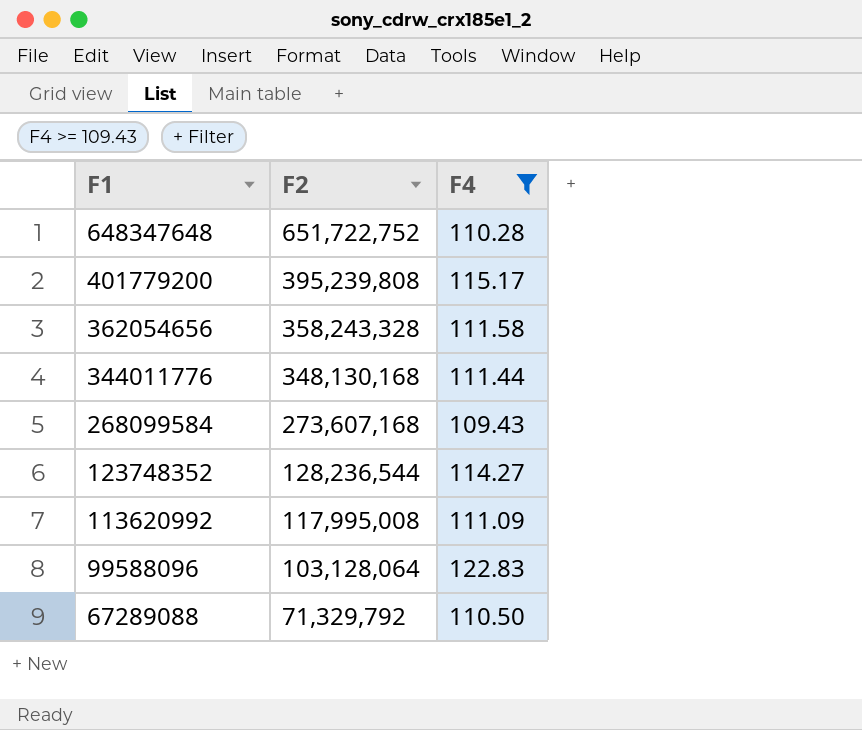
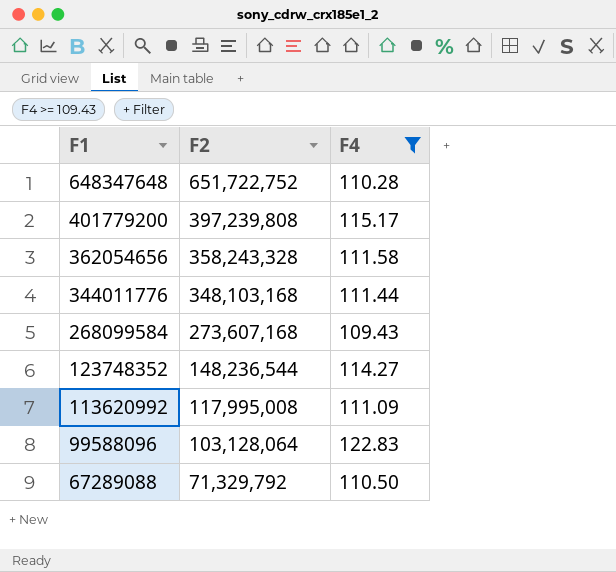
401779200 | F2: 395,239,808 -> 397,239,808
344011776 | F2: 348,130,168 -> 348,103,168
123748352 | F2: 128,236,544 -> 148,236,544

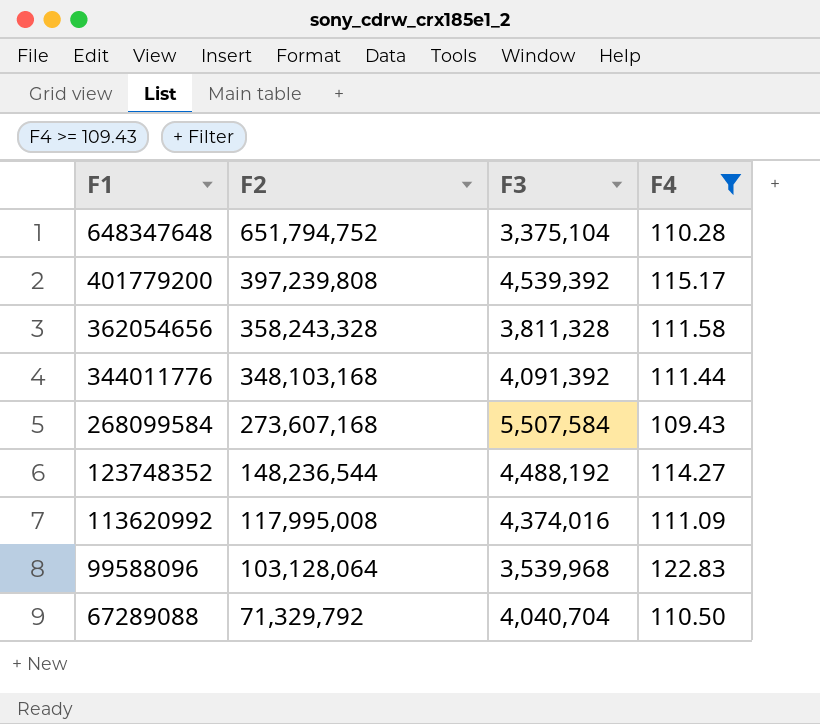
column F3 | position: none -> 3
648347648 | F2: 651,722,752 -> 651,794,752

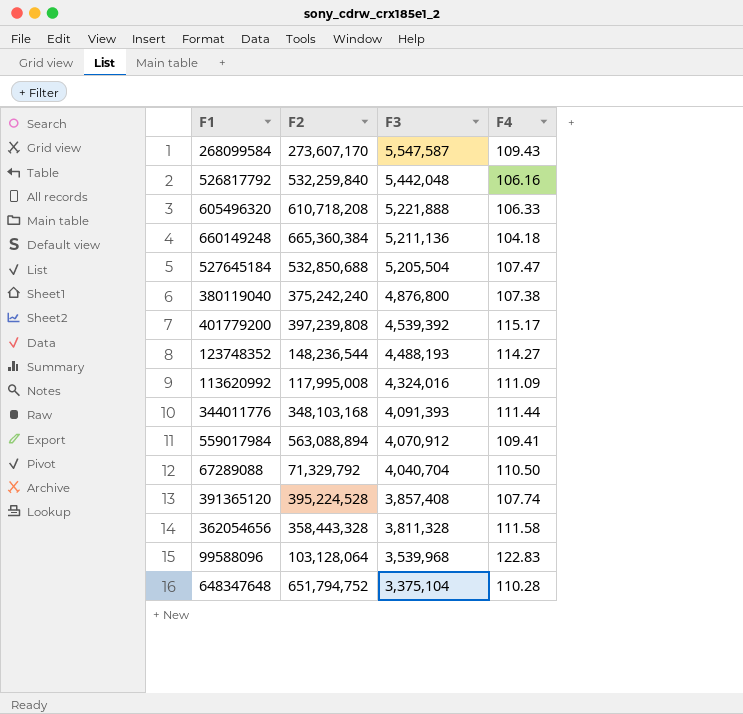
filter: F4 >= 109.43 -> none
row order: F1 descending -> F3 descending
268099584 | F2: 273,607,168 -> 273,607,170
268099584 | F3: 5,507,584 -> 5,547,587
123748352 | F3: 4,488,192 -> 4,488,193
113620992 | F3: 4,374,016 -> 4,324,016
344011776 | F3: 4,091,392 -> 4,091,393
362054656 | F2: 358,243,328 -> 358,443,328

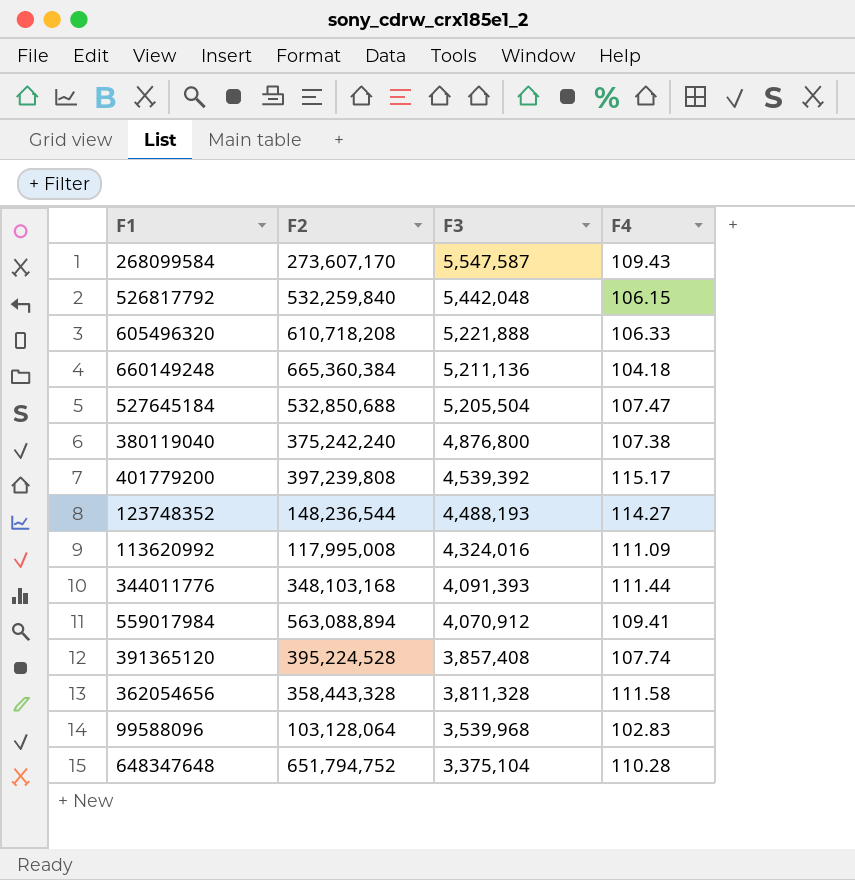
row 67289088: 71,329,792 | 4,040,704 | 110.50 -> none
526817792 | F4: 106.16 -> 106.15
99588096 | F4: 122.83 -> 102.83

